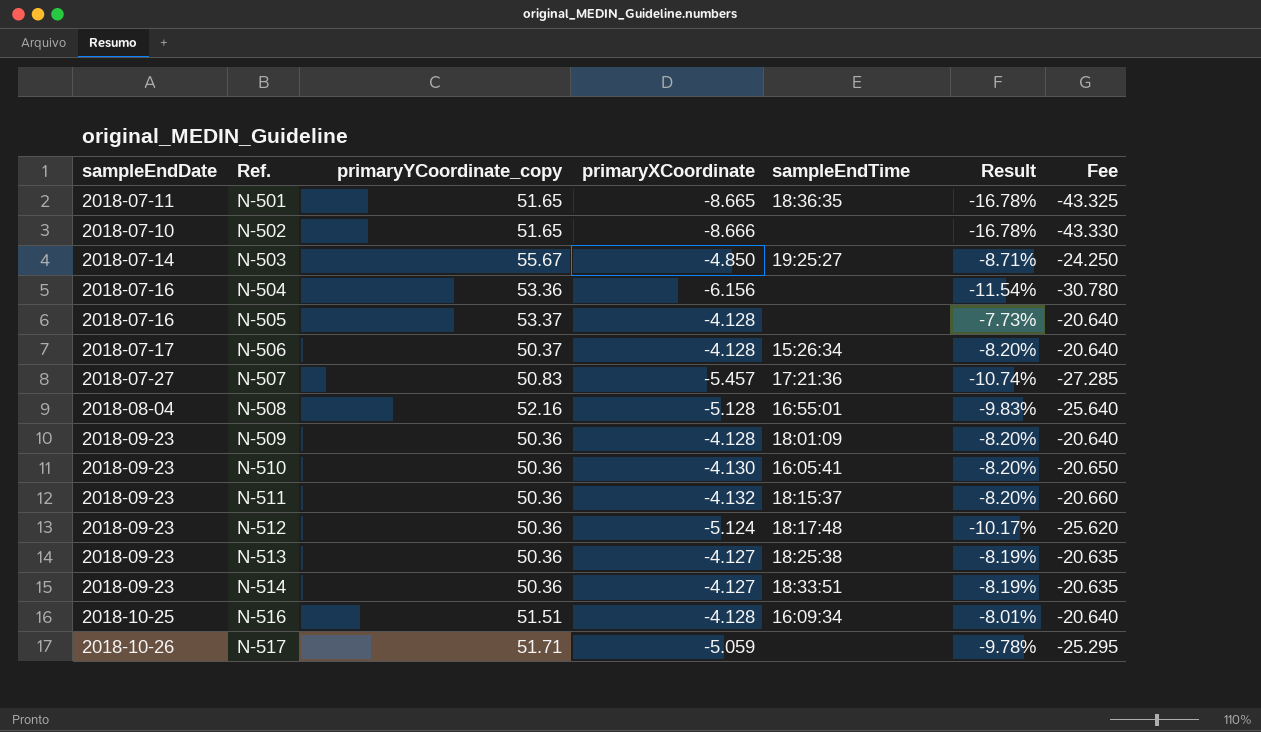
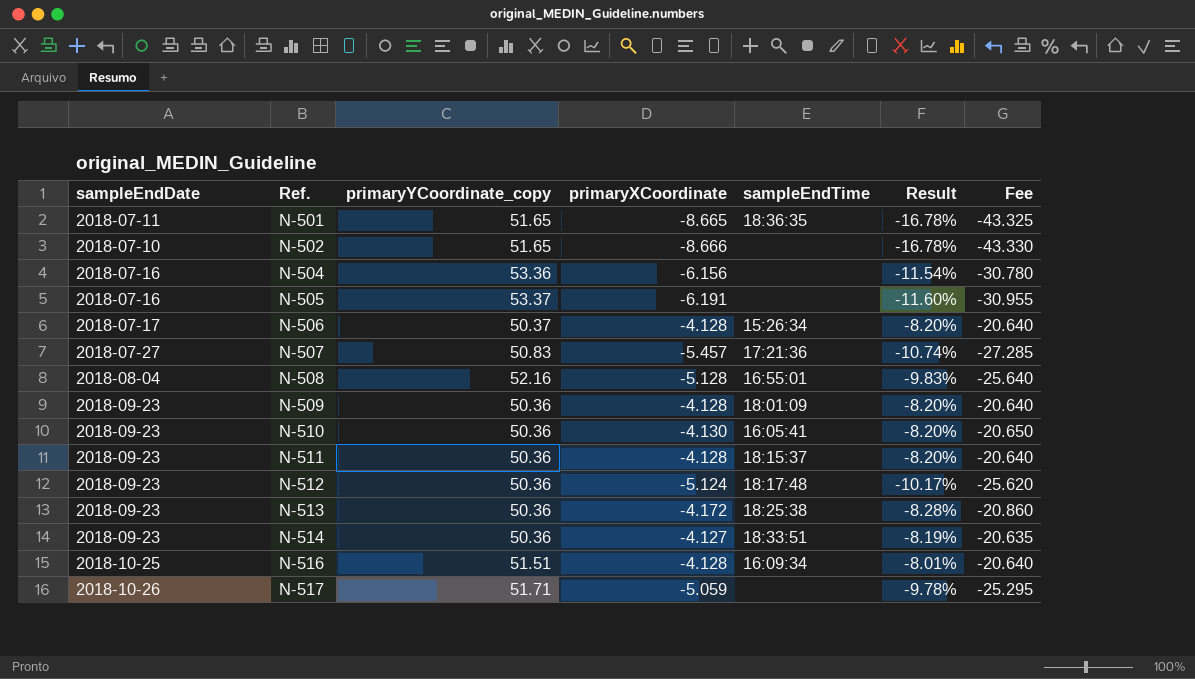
row N-503: 2018-07-14 | 55.67 | -4.850 | 19:25:27 | -8.71% | -24.250 -> none
N-505 | primaryXCoordinate: -4.128 -> -6.191
N-505 | Result: -7.73% -> -11.60%
N-505 | Fee: -20.640 -> -30.955
N-511 | primaryXCoordinate: -4.132 -> -4.128
N-511 | Fee: -20.660 -> -20.640
N-513 | primaryXCoordinate: -4.127 -> -4.172
N-513 | Result: -8.19% -> -8.28%
N-513 | Fee: -20.635 -> -20.860

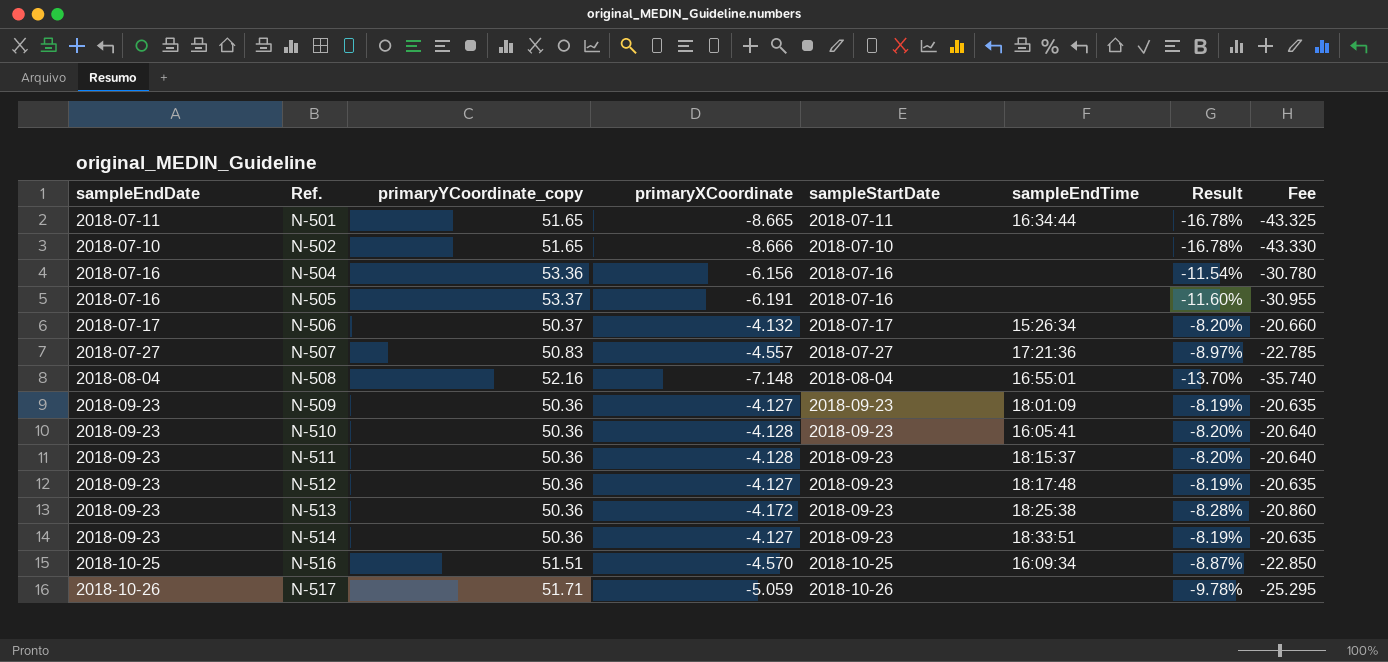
column sampleStartDate | position: none -> 5
N-501 | sampleEndTime: 18:36:35 -> 16:34:44
N-506 | primaryXCoordinate: -4.128 -> -4.132
N-506 | Fee: -20.640 -> -20.660
N-507 | primaryXCoordinate: -5.457 -> -4.557
N-507 | Result: -10.74% -> -8.97%
N-507 | Fee: -27.285 -> -22.785
N-508 | primaryXCoordinate: -5.128 -> -7.148
N-508 | Result: -9.83% -> -13.70%
N-508 | Fee: -25.640 -> -35.740
N-509 | primaryXCoordinate: -4.128 -> -4.127
N-509 | Result: -8.20% -> -8.19%
N-509 | Fee: -20.640 -> -20.635
N-510 | primaryXCoordinate: -4.130 -> -4.128
N-510 | Fee: -20.650 -> -20.640
N-512 | primaryXCoordinate: -5.124 -> -4.127
N-512 | Result: -10.17% -> -8.19%
N-512 | Fee: -25.620 -> -20.635
N-516 | primaryXCoordinate: -4.128 -> -4.570
N-516 | Result: -8.01% -> -8.87%
N-516 | Fee: -20.640 -> -22.850

